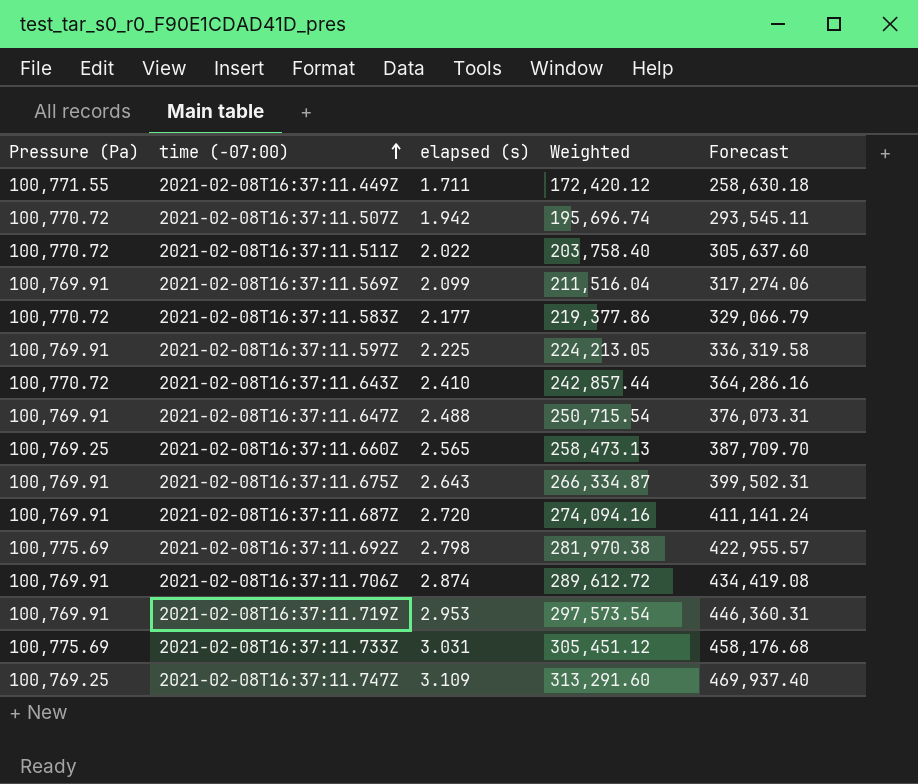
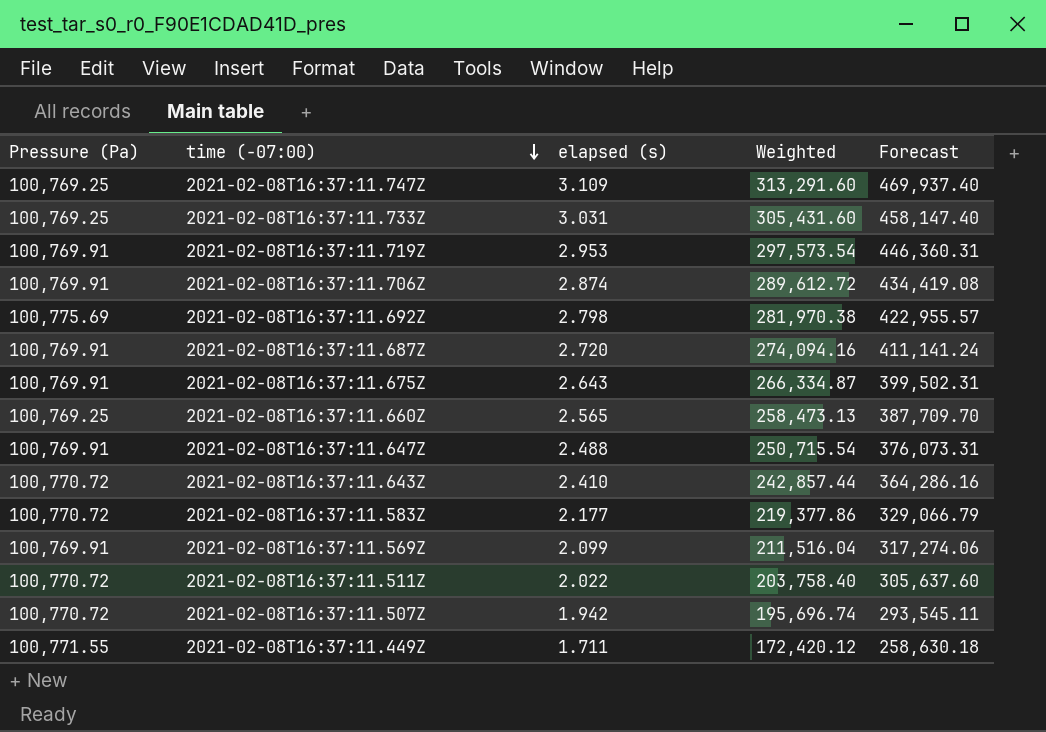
row order: time (-07:00) ascending -> time (-07:00) descending
row 2021-02-08T16:37:11.597Z: 100,769.91 | 2.225 | 224,213.05 | 336,319.58 -> none
2021-02-08T16:37:11.733Z | Pressure (Pa): 100,775.69 -> 100,769.25
2021-02-08T16:37:11.733Z | Weighted: 305,451.12 -> 305,431.60
2021-02-08T16:37:11.733Z | Forecast: 458,176.68 -> 458,147.40

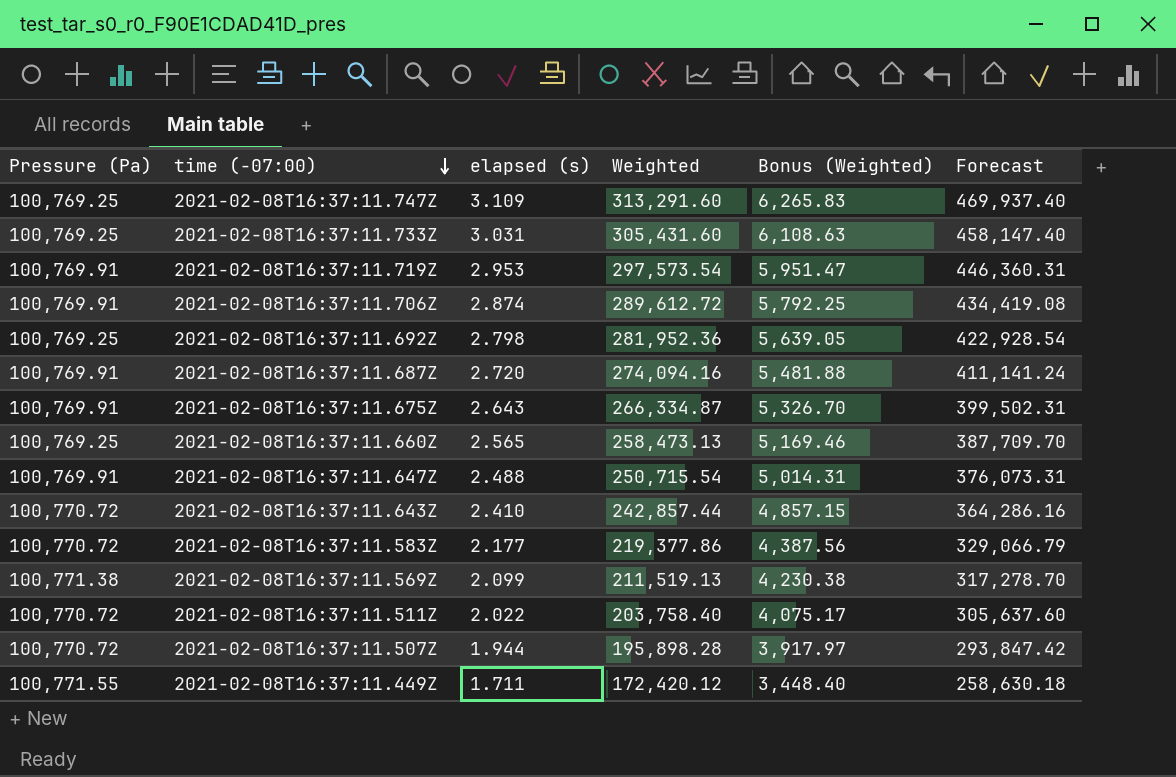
column Bonus (Weighted) | formula: none -> [Weighted] * 0.02
2021-02-08T16:37:11.692Z | Pressure (Pa): 100,775.69 -> 100,769.25
2021-02-08T16:37:11.692Z | Weighted: 281,970.38 -> 281,952.36
2021-02-08T16:37:11.692Z | Forecast: 422,955.57 -> 422,928.54
2021-02-08T16:37:11.569Z | Pressure (Pa): 100,769.91 -> 100,771.38
2021-02-08T16:37:11.569Z | Weighted: 211,516.04 -> 211,519.13
2021-02-08T16:37:11.569Z | Forecast: 317,274.06 -> 317,278.70
2021-02-08T16:37:11.507Z | elapsed (s): 1.942 -> 1.944
2021-02-08T16:37:11.507Z | Weighted: 195,696.74 -> 195,898.28
2021-02-08T16:37:11.507Z | Forecast: 293,545.11 -> 293,847.42

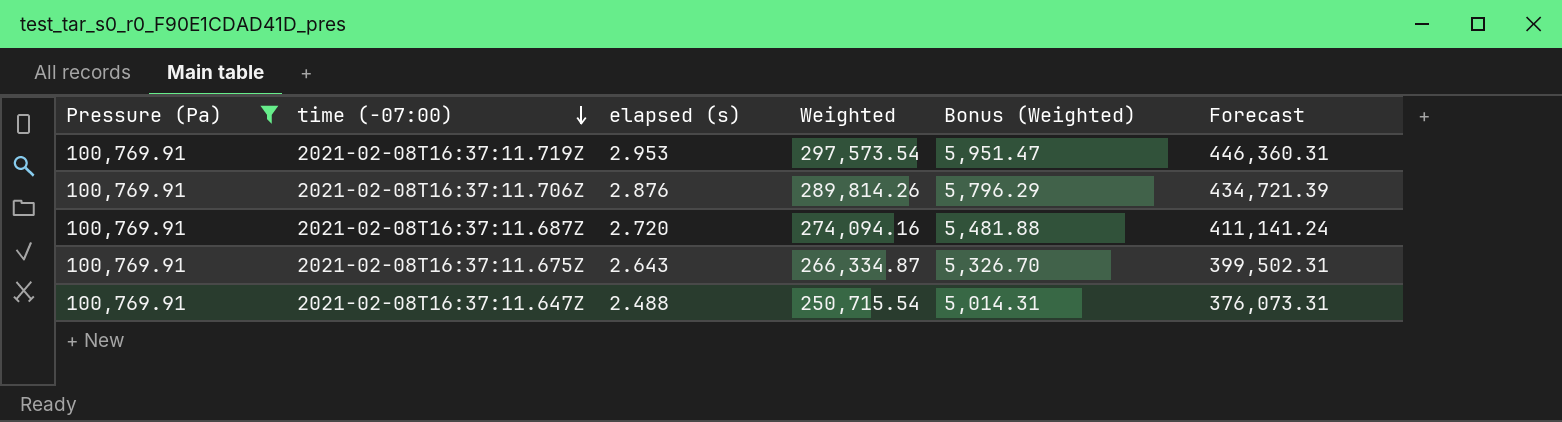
filter: none -> Pressure (Pa) = 100,769.91
2021-02-08T16:37:11.706Z | elapsed (s): 2.874 -> 2.876
2021-02-08T16:37:11.706Z | Weighted: 289,612.72 -> 289,814.26
2021-02-08T16:37:11.706Z | Bonus (Weighted): 5,792.25 -> 5,796.29
2021-02-08T16:37:11.706Z | Forecast: 434,419.08 -> 434,721.39

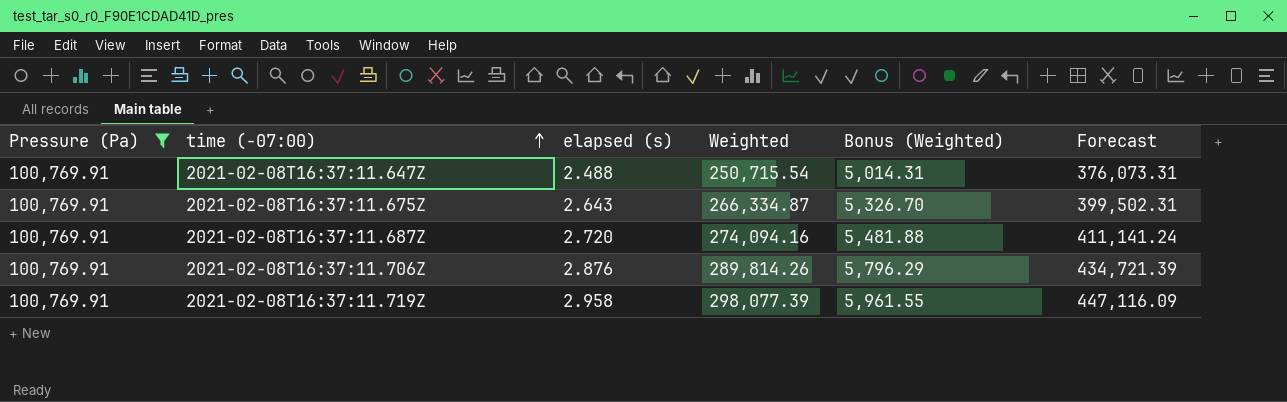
row order: time (-07:00) descending -> time (-07:00) ascending
2021-02-08T16:37:11.719Z | elapsed (s): 2.953 -> 2.958
2021-02-08T16:37:11.719Z | Weighted: 297,573.54 -> 298,077.39
2021-02-08T16:37:11.719Z | Bonus (Weighted): 5,951.47 -> 5,961.55
2021-02-08T16:37:11.719Z | Forecast: 446,360.31 -> 447,116.09

